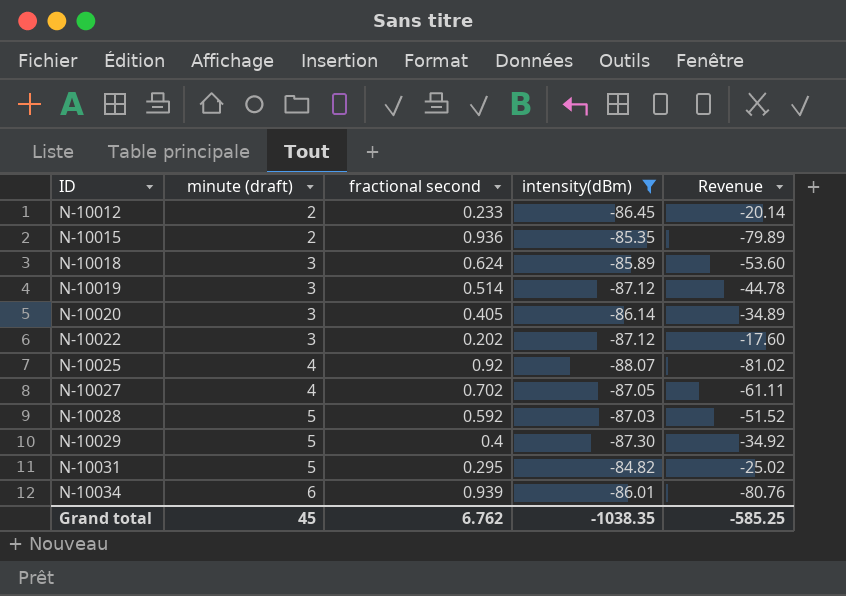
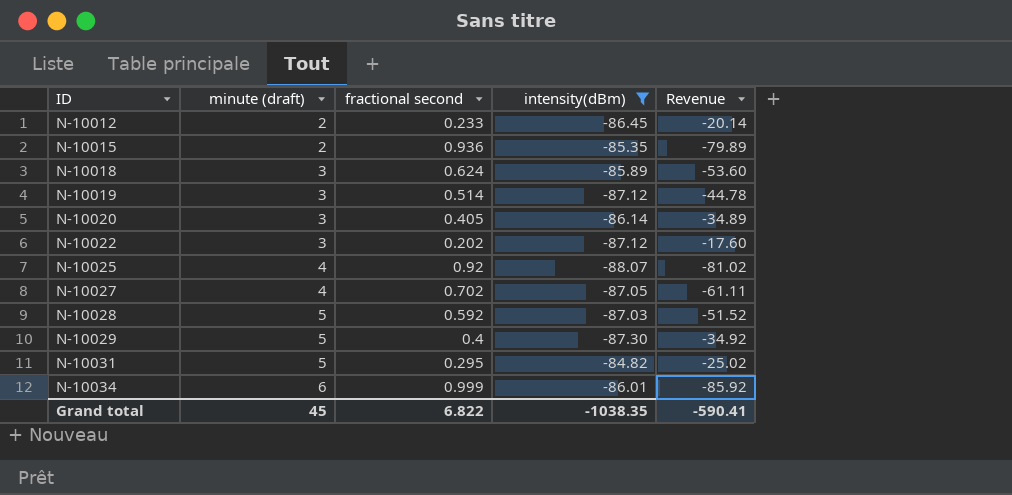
N-10034 | fractional second: 0.939 -> 0.999
N-10034 | Revenue: -80.76 -> -85.92
Grand total | fractional second: 6.762 -> 6.822
Grand total | Revenue: -585.25 -> -590.41

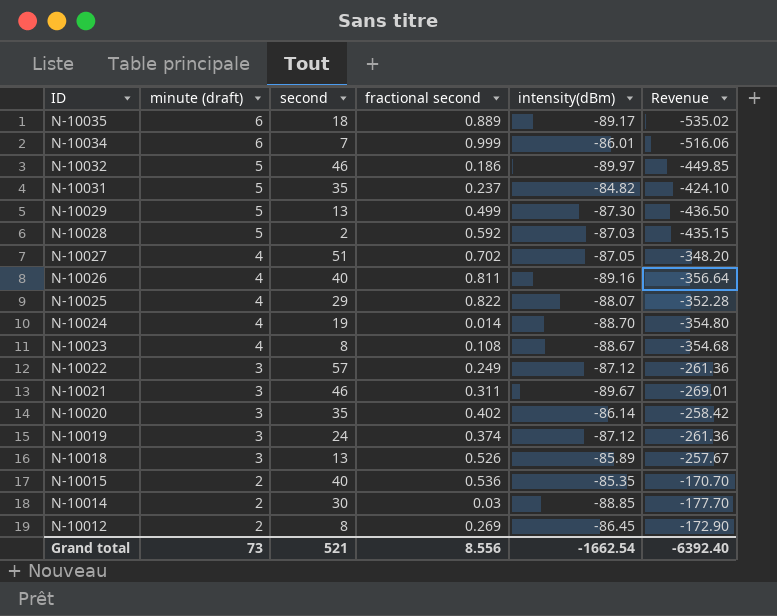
filter: intensity(dBm) >= -88.07 -> none
row order: ID ascending -> ID descending
column second | position: none -> 3
column Revenue | formula: [fractional second] * [intensity(dBm)] -> [minute (draft)] * [intensity(dBm)]
N-10031 | fractional second: 0.295 -> 0.237
N-10029 | fractional second: 0.4 -> 0.499
N-10025 | fractional second: 0.92 -> 0.822
N-10022 | fractional second: 0.202 -> 0.249
N-10020 | fractional second: 0.405 -> 0.402
N-10019 | fractional second: 0.514 -> 0.374
N-10018 | fractional second: 0.624 -> 0.526
N-10015 | fractional second: 0.936 -> 0.536
N-10012 | fractional second: 0.233 -> 0.269
Grand total | minute (draft): 45 -> 73
Grand total | fractional second: 6.822 -> 8.556
Grand total | intensity(dBm): -1038.35 -> -1662.54
Grand total | Revenue: -590.41 -> -6392.40

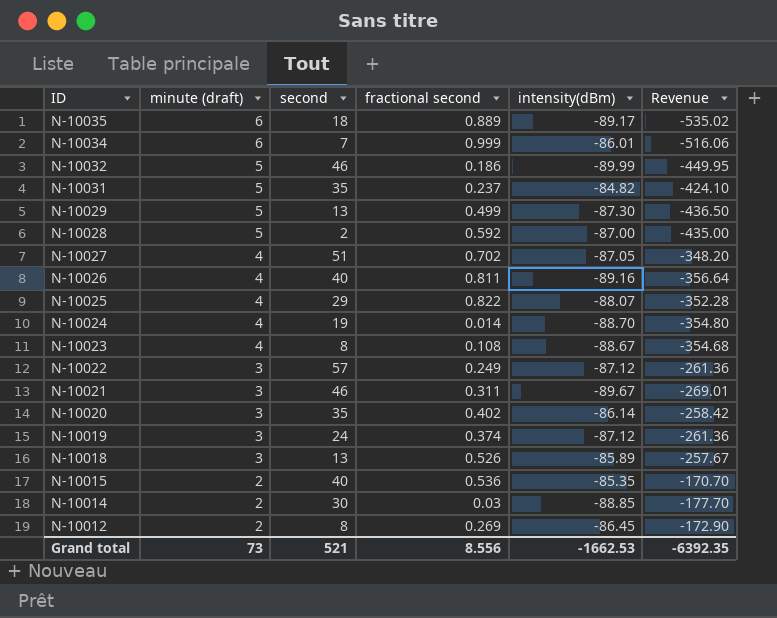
N-10032 | intensity(dBm): -89.97 -> -89.99
N-10032 | Revenue: -449.85 -> -449.95
N-10028 | intensity(dBm): -87.03 -> -87.00
N-10028 | Revenue: -435.15 -> -435.00
Grand total | intensity(dBm): -1662.54 -> -1662.53
Grand total | Revenue: -6392.40 -> -6392.35

